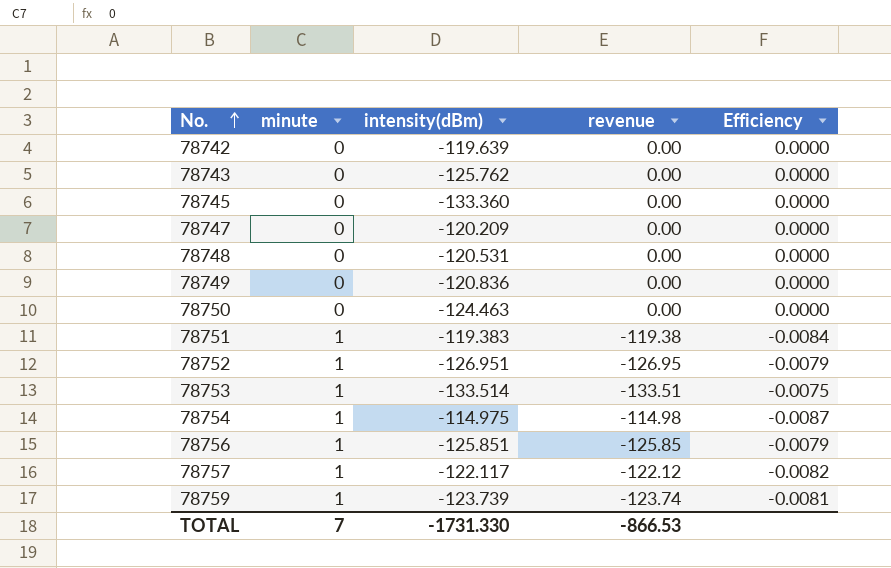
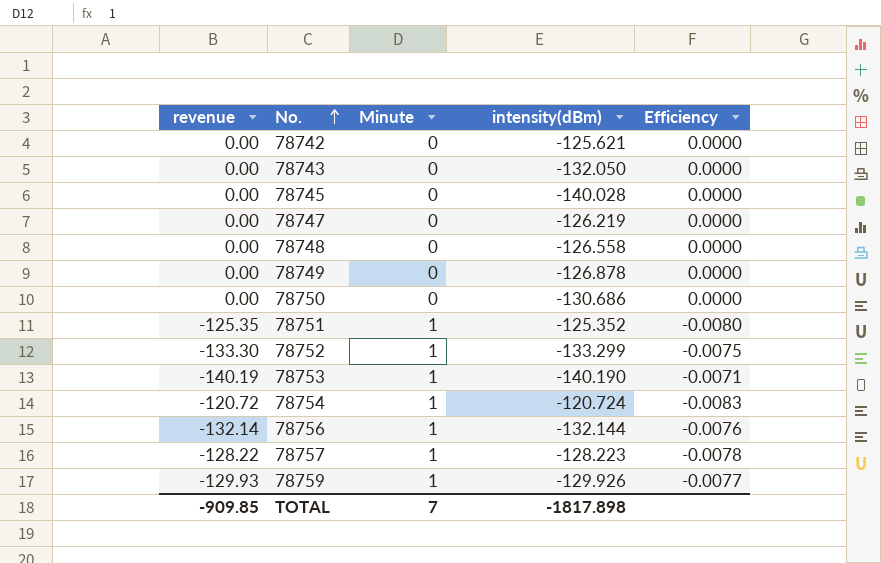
column revenue | position: 4 -> 1
column name: minute -> Minute
78742 | intensity(dBm): -119.639 -> -125.621
78743 | intensity(dBm): -125.762 -> -132.050
78745 | intensity(dBm): -133.360 -> -140.028
78747 | intensity(dBm): -120.209 -> -126.219
78748 | intensity(dBm): -120.531 -> -126.558
78749 | intensity(dBm): -120.836 -> -126.878
78750 | intensity(dBm): -124.463 -> -130.686
78751 | revenue: -119.38 -> -125.35
78751 | intensity(dBm): -119.383 -> -125.352
78751 | Efficiency: -0.0084 -> -0.0080
78752 | revenue: -126.95 -> -133.30
78752 | intensity(dBm): -126.951 -> -133.299
78752 | Efficiency: -0.0079 -> -0.0075
78753 | revenue: -133.51 -> -140.19
78753 | intensity(dBm): -133.514 -> -140.190
78753 | Efficiency: -0.0075 -> -0.0071
78754 | revenue: -114.98 -> -120.72
78754 | intensity(dBm): -114.975 -> -120.724
78754 | Efficiency: -0.0087 -> -0.0083
78756 | revenue: -125.85 -> -132.14
78756 | intensity(dBm): -125.851 -> -132.144
78756 | Efficiency: -0.0079 -> -0.0076
78757 | revenue: -122.12 -> -128.22
78757 | intensity(dBm): -122.117 -> -128.223
78757 | Efficiency: -0.0082 -> -0.0078
78759 | revenue: -123.74 -> -129.93
78759 | intensity(dBm): -123.739 -> -129.926
78759 | Efficiency: -0.0081 -> -0.0077
TOTAL | revenue: -866.53 -> -909.85
TOTAL | intensity(dBm): -1731.330 -> -1817.898

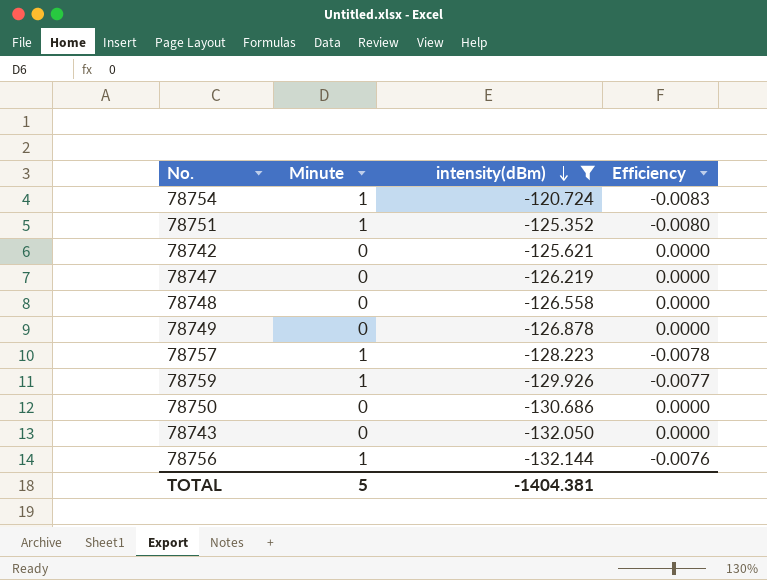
filter: none -> intensity(dBm) >= -132.144
row order: No. ascending -> intensity(dBm) descending
column revenue | formula: [Minute] * [intensity(dBm)] -> none
TOTAL | Minute: 7 -> 5
TOTAL | intensity(dBm): -1817.898 -> -1404.381

